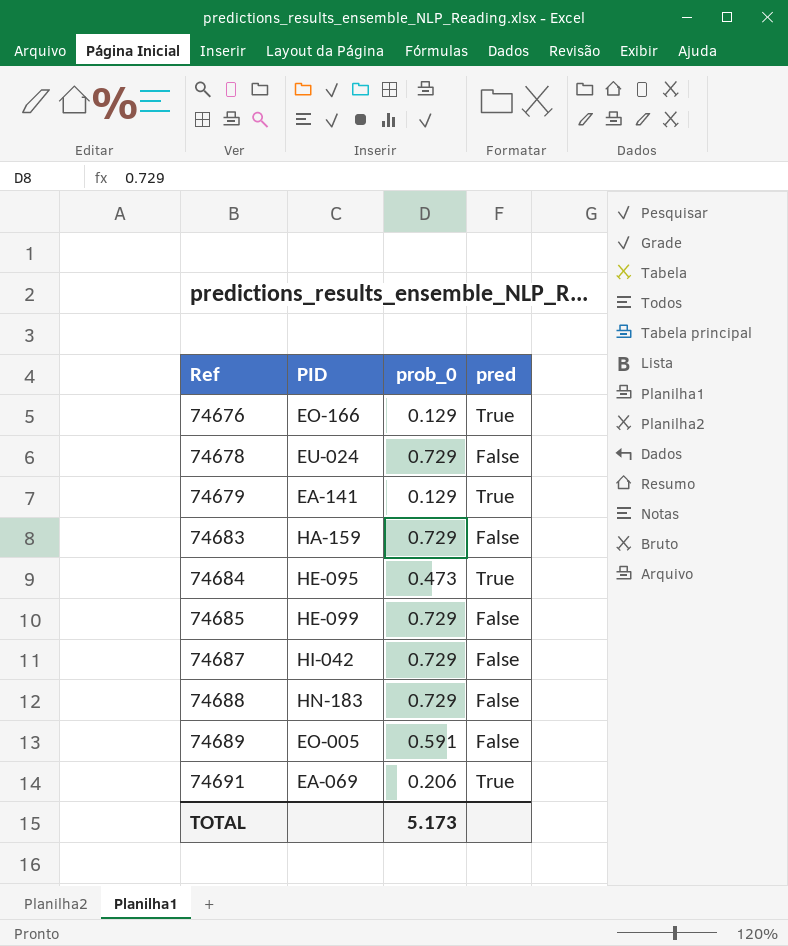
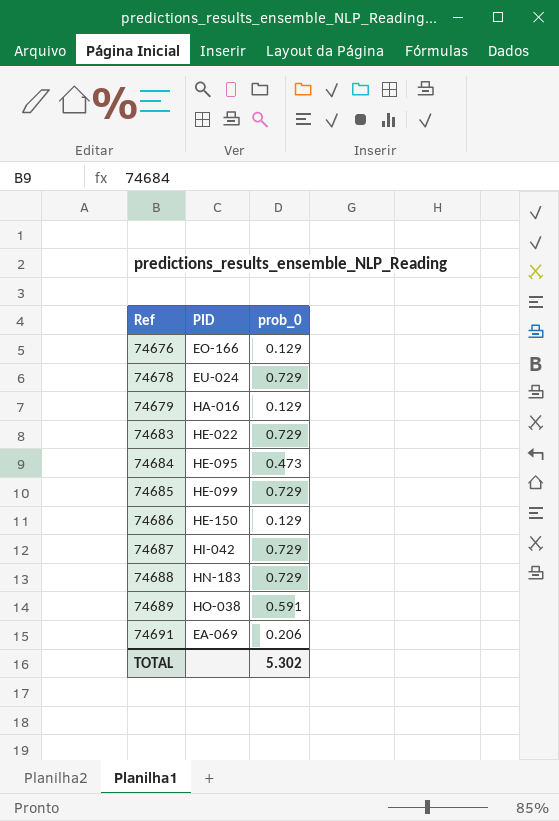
column pred | position: 4 -> none
74679 | PID: EA-141 -> HA-016
74683 | PID: HA-159 -> HE-022
row 74686: none -> HE-150 | 0.129
74689 | PID: EO-005 -> HO-038
TOTAL | prob_0: 5.173 -> 5.302

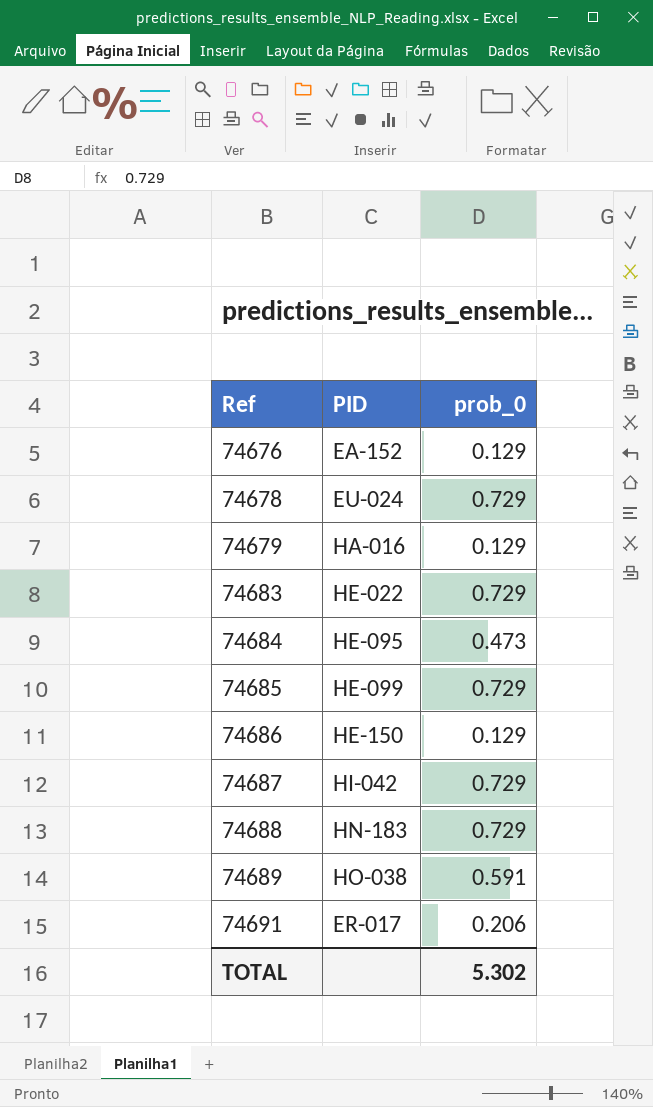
74676 | PID: EO-166 -> EA-152
74691 | PID: EA-069 -> ER-017

